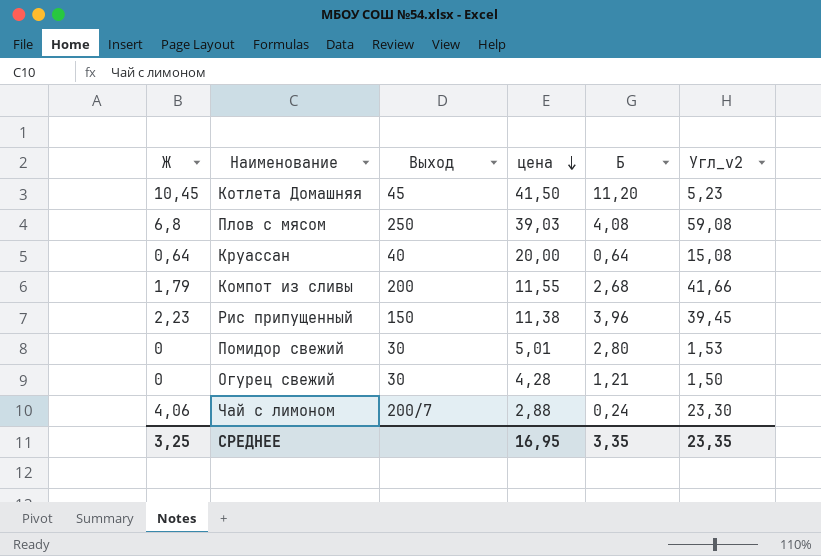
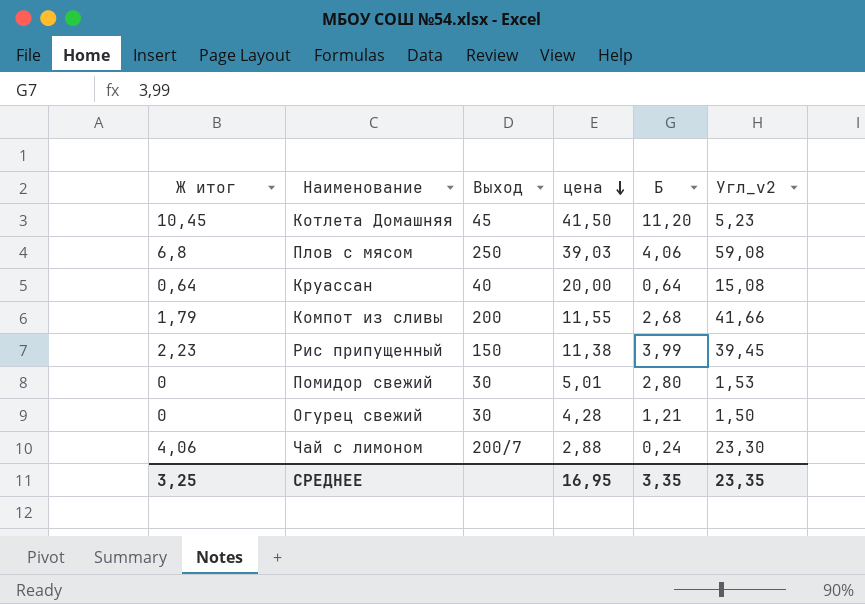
column name: Ж -> Ж итог
Плов с мясом | Б: 4,08 -> 4,06
Рис припущенный | Б: 3,96 -> 3,99

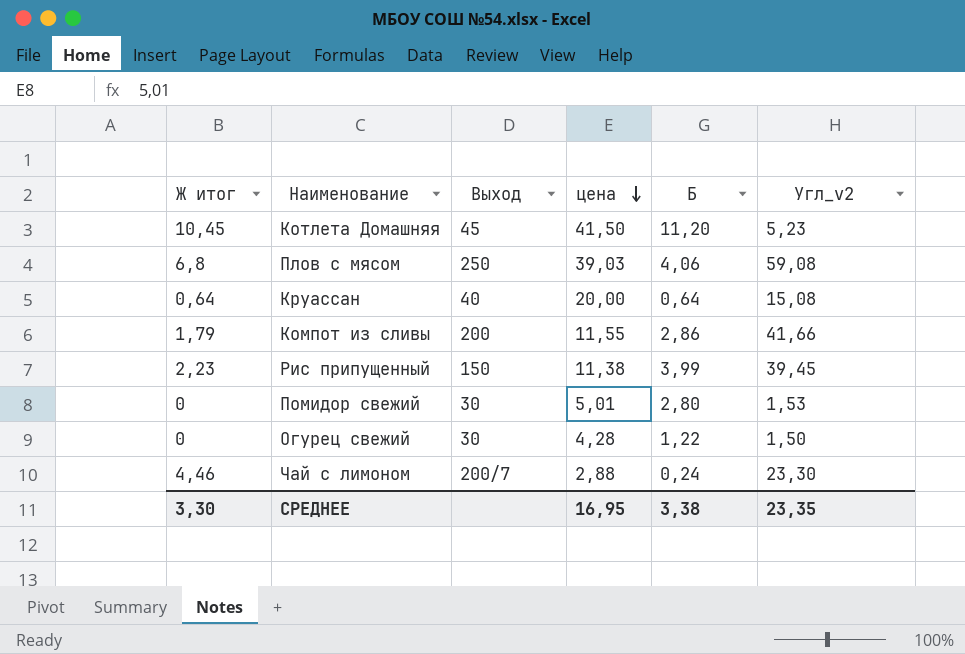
Компот из сливы | Б: 2,68 -> 2,86
Огурец свежий | Б: 1,21 -> 1,22
Чай с лимоном | Ж итог: 4,06 -> 4,46
СРЕДНЕЕ | Ж итог: 3,25 -> 3,30
СРЕДНЕЕ | Б: 3,35 -> 3,38

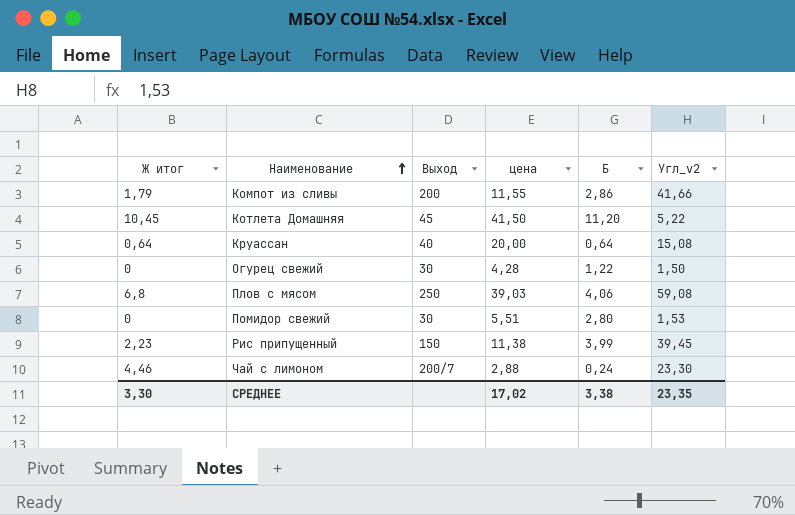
row order: цена descending -> Наименование ascending
Котлета Домашняя | Угл_v2: 5,23 -> 5,22
Помидор свежий | цена: 5,01 -> 5,51
СРЕДНЕЕ | цена: 16,95 -> 17,02

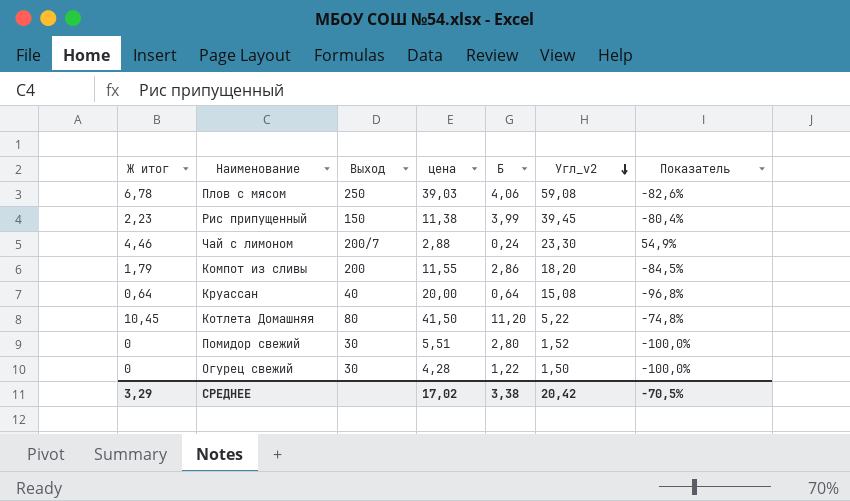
row order: Наименование ascending -> Угл_v2 descending
column Показатель | formula: none -> ([Ж итог] - [цена]) / [цена]
Плов с мясом | Ж итог: 6,8 -> 6,78
Компот из сливы | Угл_v2: 41,66 -> 18,20
Котлета Домашняя | Выход: 45 -> 80
Помидор свежий | Угл_v2: 1,53 -> 1,52
СРЕДНЕЕ | Ж итог: 3,30 -> 3,29
СРЕДНЕЕ | Угл_v2: 23,35 -> 20,42

